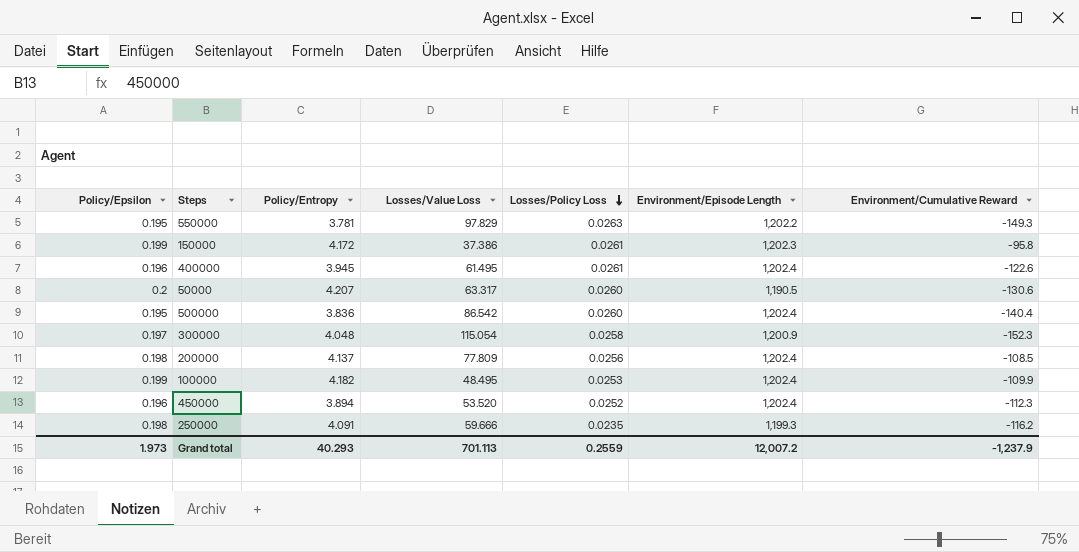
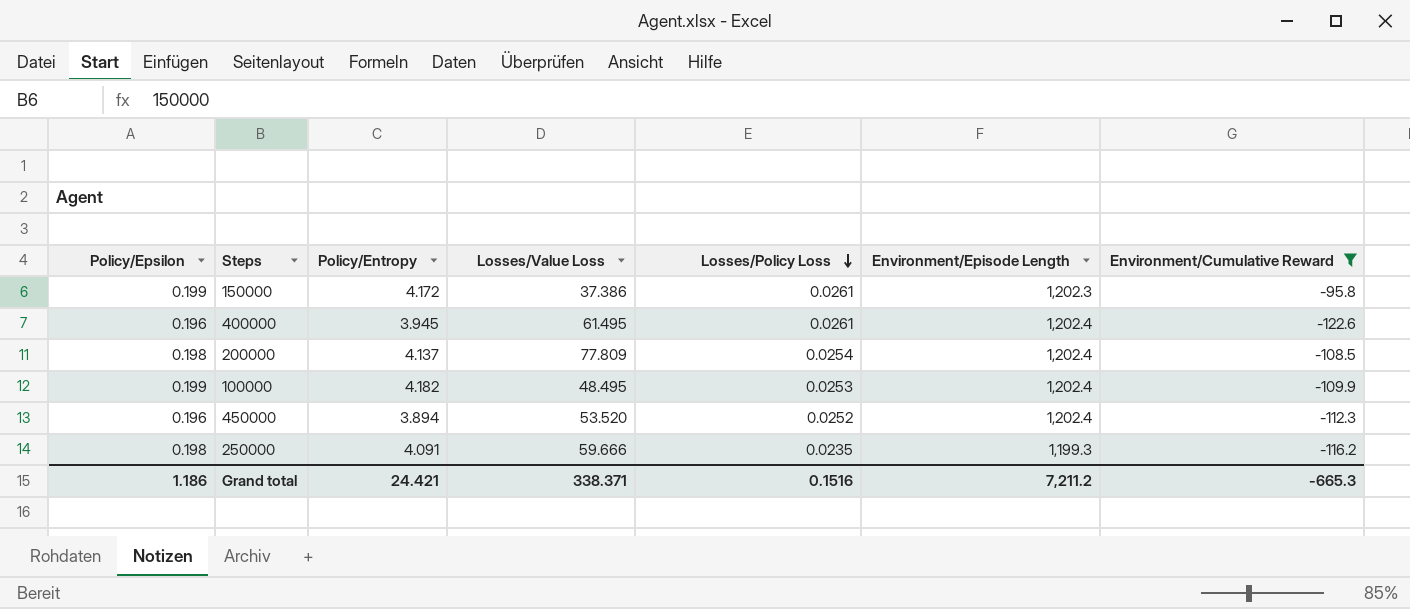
filter: none -> Environment/Cumulative Reward >= -122.6
200000 | Losses/Policy Loss: 0.0256 -> 0.0254
Grand total | Policy/Epsilon: 1.973 -> 1.186
Grand total | Policy/Entropy: 40.293 -> 24.421
Grand total | Losses/Value Loss: 701.113 -> 338.371
Grand total | Losses/Policy Loss: 0.2559 -> 0.1516
Grand total | Environment/Episode Length: 12,007.2 -> 7,211.2
Grand total | Environment/Cumulative Reward: -1,237.9 -> -665.3

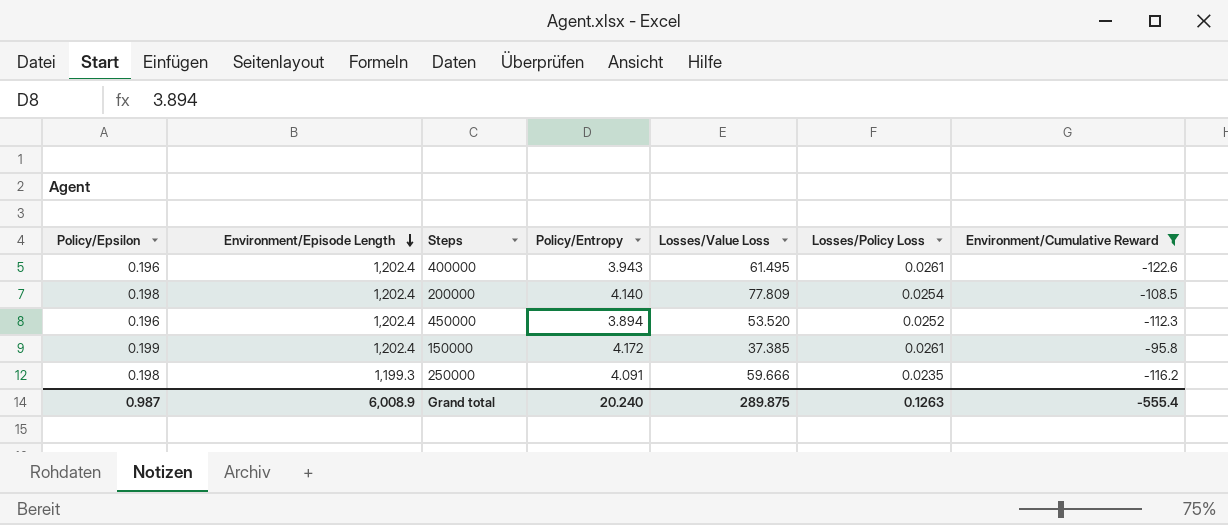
row order: Losses/Policy Loss descending -> Environment/Episode Length descending
column Environment/Episode Length | position: 6 -> 2
row 100000: 0.199 | 4.182 | 48.495 | 0.0253 | 1,202.4 | -109.9 -> none
400000 | Policy/Entropy: 3.945 -> 3.943
200000 | Policy/Entropy: 4.137 -> 4.140
150000 | Environment/Episode Length: 1,202.3 -> 1,202.4
150000 | Losses/Value Loss: 37.386 -> 37.385
Grand total | Policy/Epsilon: 1.186 -> 0.987
Grand total | Environment/Episode Length: 7,211.2 -> 6,008.9
Grand total | Policy/Entropy: 24.421 -> 20.240
Grand total | Losses/Value Loss: 338.371 -> 289.875
Grand total | Losses/Policy Loss: 0.1516 -> 0.1263
Grand total | Environment/Cumulative Reward: -665.3 -> -555.4

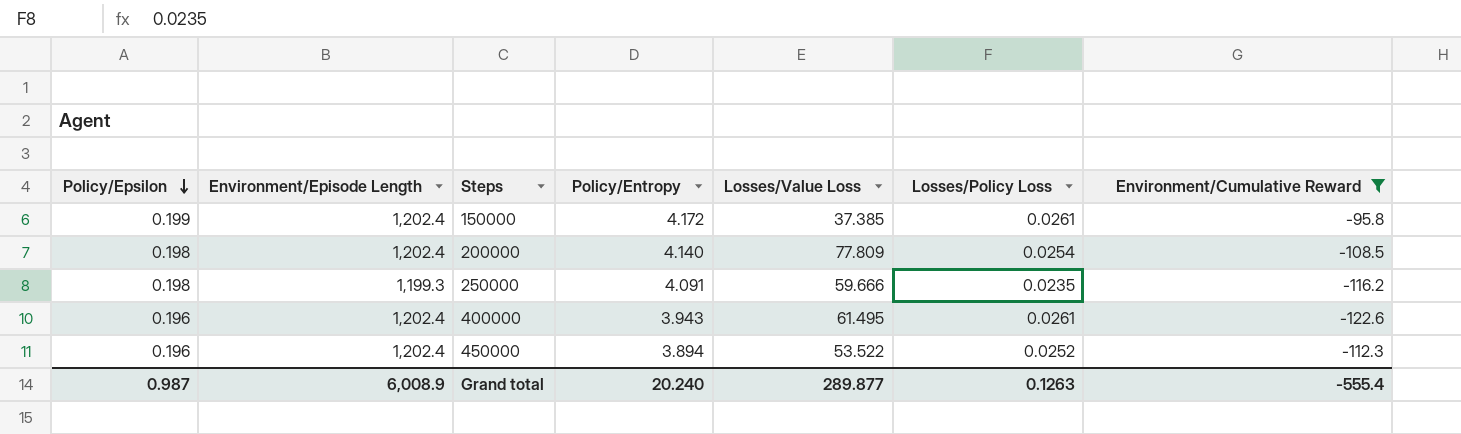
row order: Environment/Episode Length descending -> Policy/Epsilon descending
450000 | Losses/Value Loss: 53.520 -> 53.522
Grand total | Losses/Value Loss: 289.875 -> 289.877

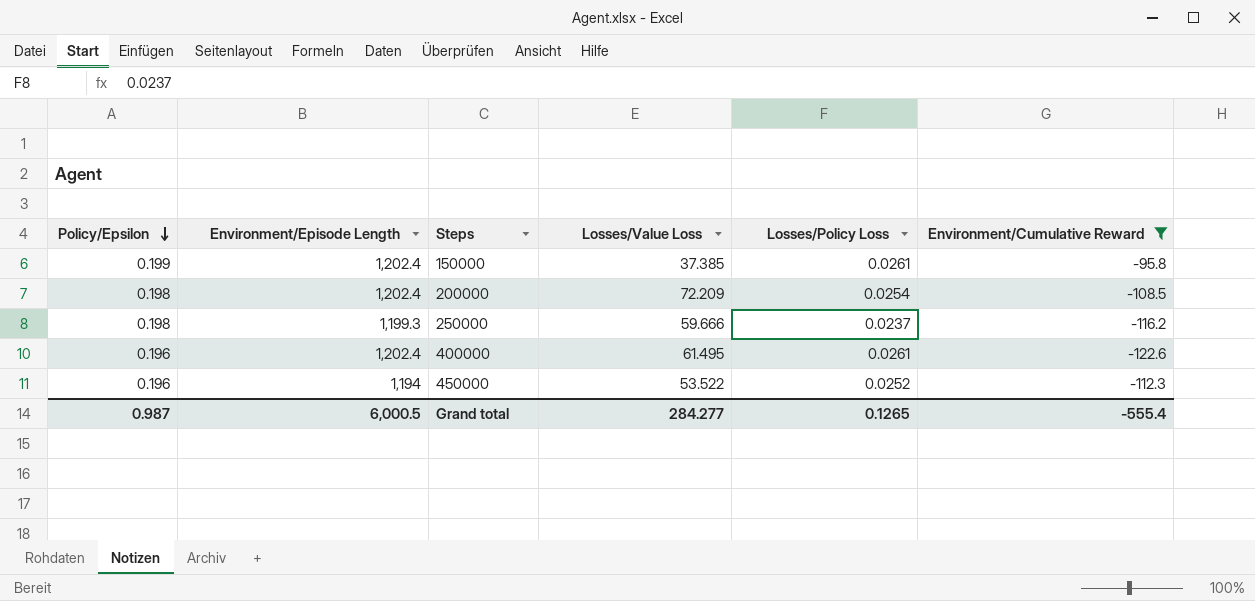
column Policy/Entropy | position: 4 -> none
200000 | Losses/Value Loss: 77.809 -> 72.209
250000 | Losses/Policy Loss: 0.0235 -> 0.0237
450000 | Environment/Episode Length: 1,202.4 -> 1,194
Grand total | Environment/Episode Length: 6,008.9 -> 6,000.5
Grand total | Losses/Value Loss: 289.877 -> 284.277
Grand total | Losses/Policy Loss: 0.1263 -> 0.1265

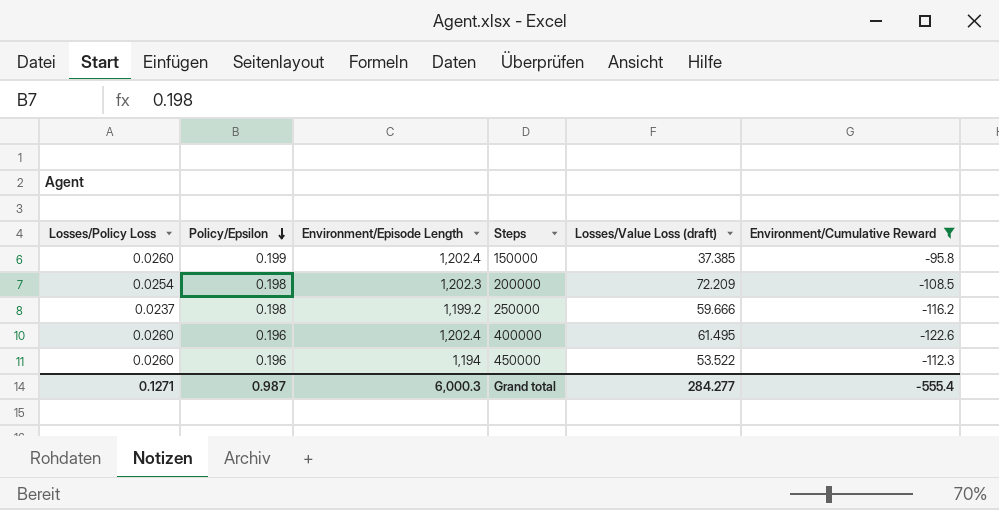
column Losses/Policy Loss | position: 5 -> 1
column name: Losses/Value Loss -> Losses/Value Loss (draft)
150000 | Losses/Policy Loss: 0.0261 -> 0.0260
200000 | Environment/Episode Length: 1,202.4 -> 1,202.3
250000 | Environment/Episode Length: 1,199.3 -> 1,199.2
400000 | Losses/Policy Loss: 0.0261 -> 0.0260
450000 | Losses/Policy Loss: 0.0252 -> 0.0260
Grand total | Losses/Policy Loss: 0.1265 -> 0.1271
Grand total | Environment/Episode Length: 6,000.5 -> 6,000.3

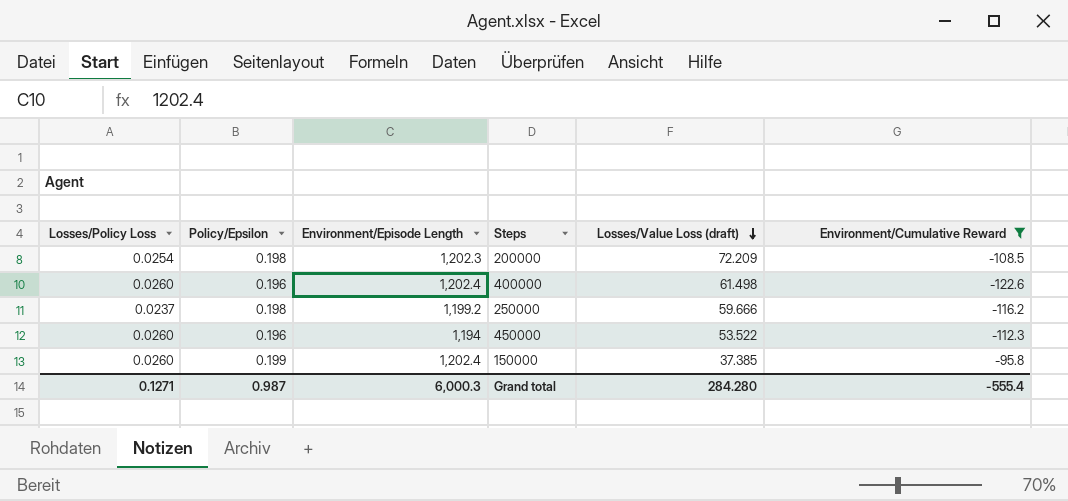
row order: Policy/Epsilon descending -> Losses/Value Loss (draft) descending
400000 | Losses/Value Loss (draft): 61.495 -> 61.498
Grand total | Losses/Value Loss (draft): 284.277 -> 284.280

